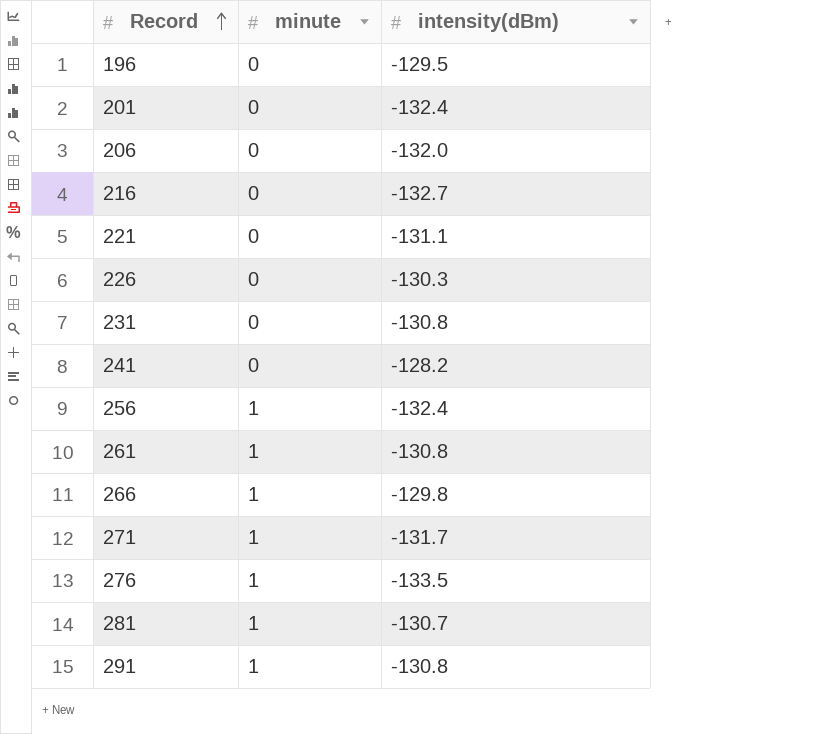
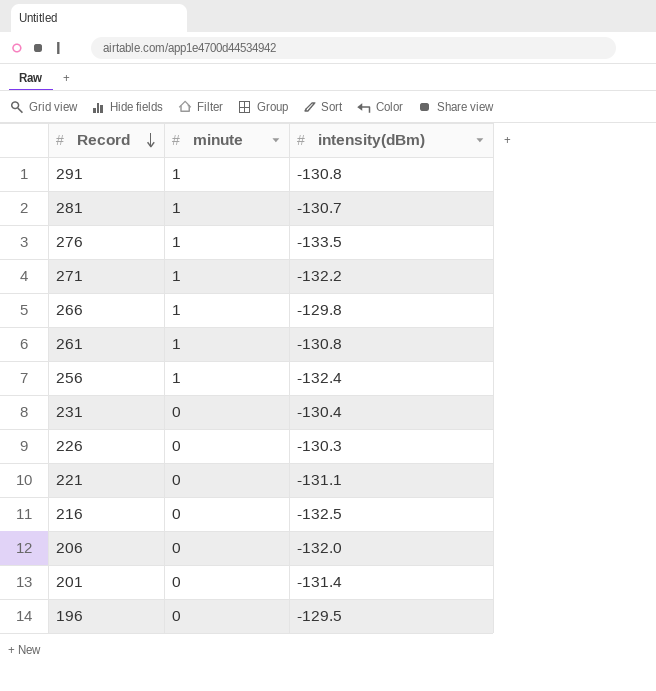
row order: Record ascending -> Record descending
row 241: 0 | -128.2 -> none
271 | intensity(dBm): -131.7 -> -132.2
231 | intensity(dBm): -130.8 -> -130.4
216 | intensity(dBm): -132.7 -> -132.5
201 | intensity(dBm): -132.4 -> -131.4

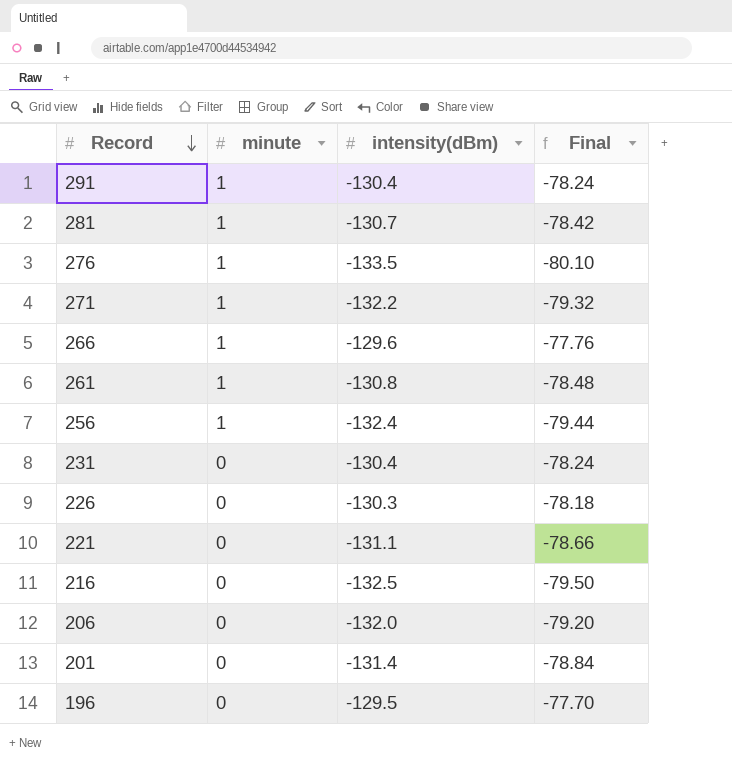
column Final | formula: none -> [intensity(dBm)] * 0.6
291 | intensity(dBm): -130.8 -> -130.4
266 | intensity(dBm): -129.8 -> -129.6

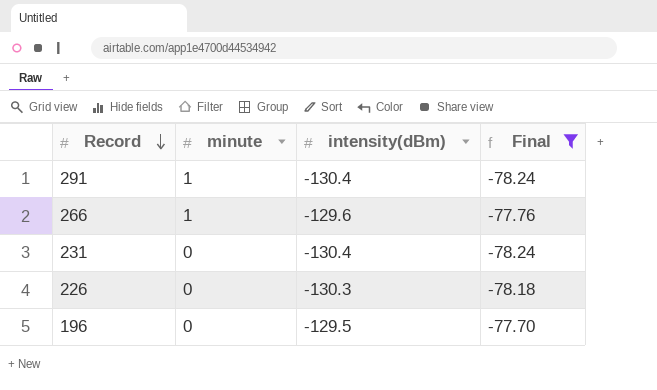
filter: none -> Final >= -78.24

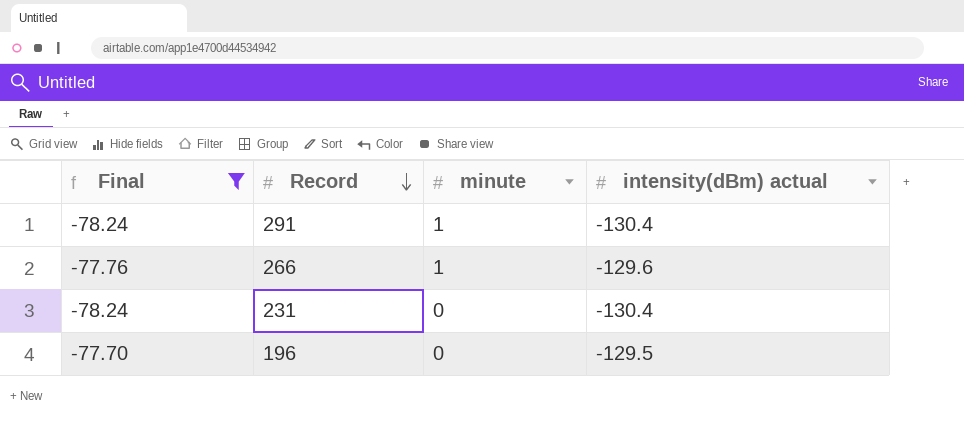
column Final | position: 4 -> 1
column name: intensity(dBm) -> intensity(dBm) actual
row 226: 0 | -130.3 | -78.18 -> none

